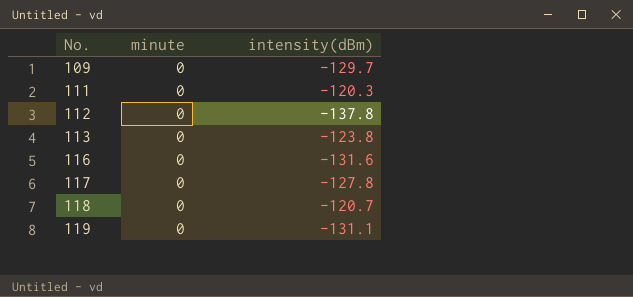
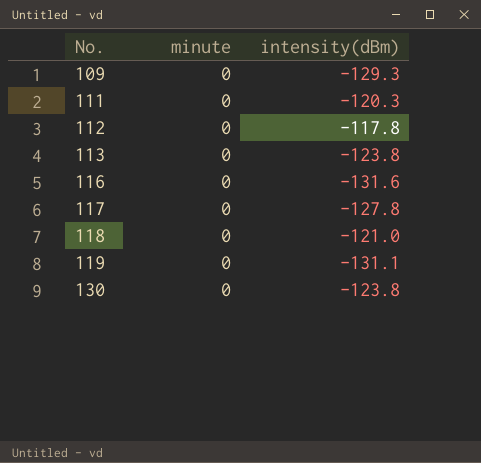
109 | intensity(dBm): -129.7 -> -129.3
112 | intensity(dBm): -137.8 -> -117.8
118 | intensity(dBm): -120.7 -> -121.0
row 130: none -> 0 | -123.8

